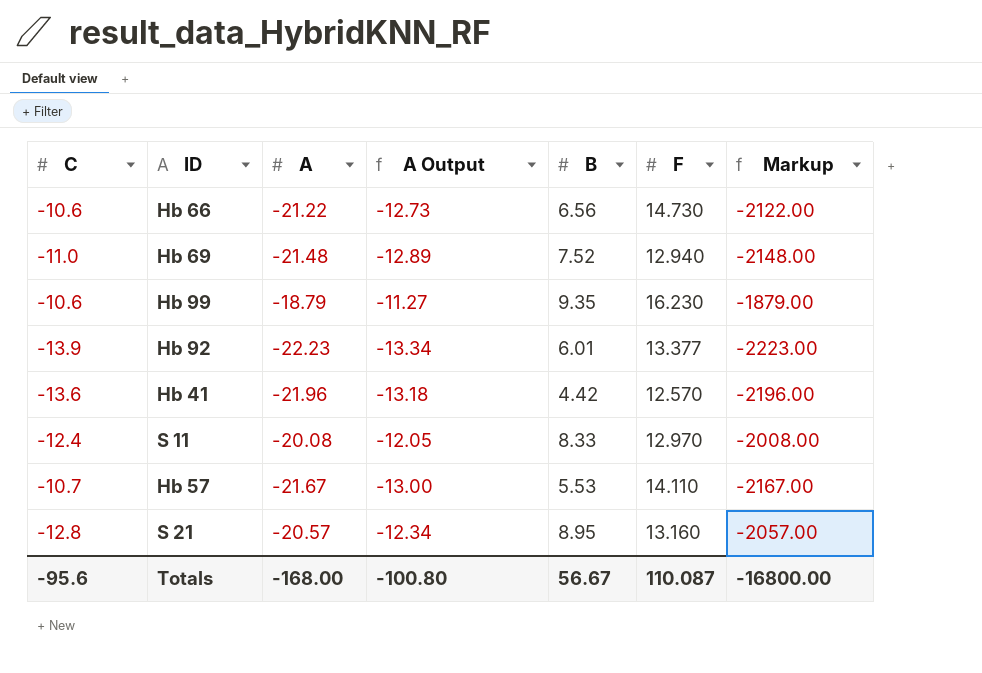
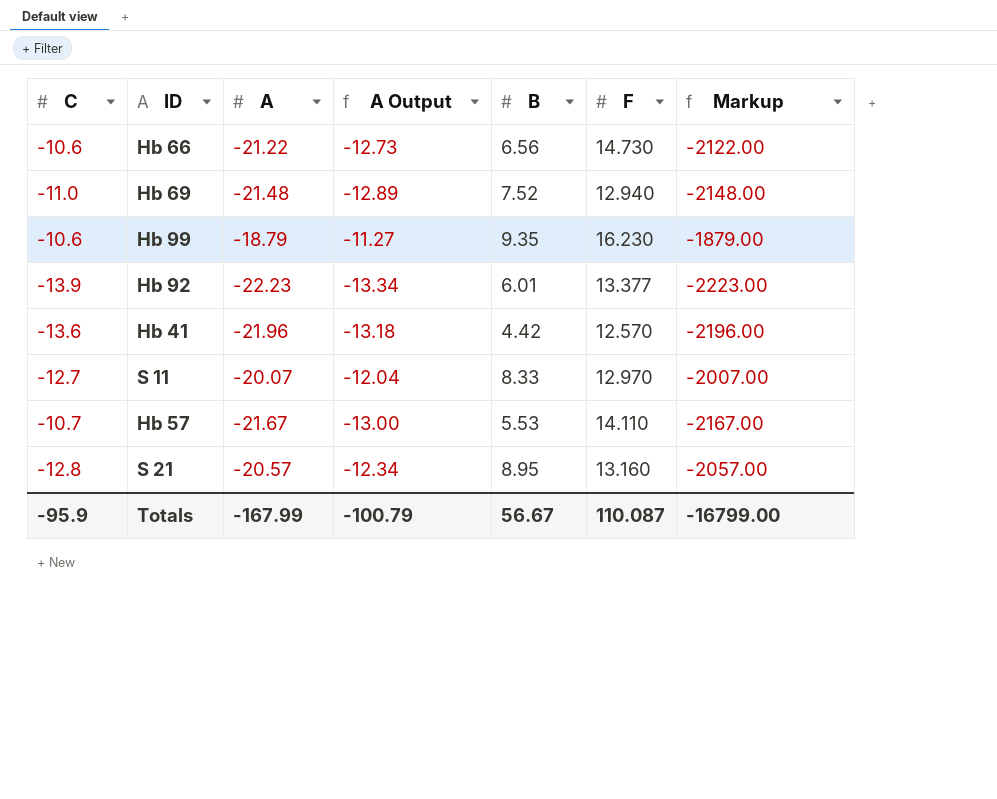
S 11 | C: -12.4 -> -12.7
S 11 | A: -20.08 -> -20.07
S 11 | A Output: -12.05 -> -12.04
S 11 | Markup: -2008.00 -> -2007.00
Totals | C: -95.6 -> -95.9
Totals | A: -168.00 -> -167.99
Totals | A Output: -100.80 -> -100.79
Totals | Markup: -16800.00 -> -16799.00

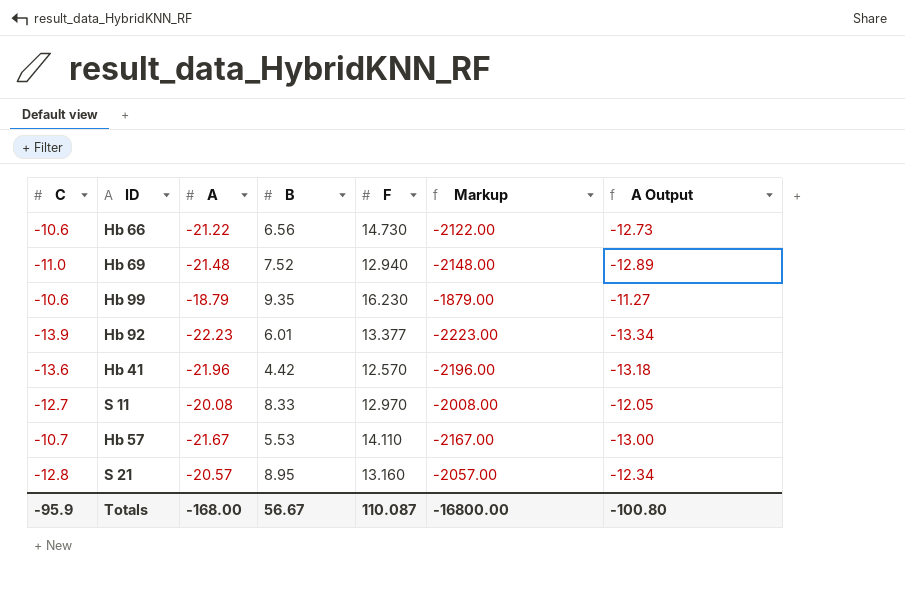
column A Output | position: 4 -> 7
S 11 | A: -20.07 -> -20.08
S 11 | Markup: -2007.00 -> -2008.00
S 11 | A Output: -12.04 -> -12.05
Totals | A: -167.99 -> -168.00
Totals | Markup: -16799.00 -> -16800.00
Totals | A Output: -100.79 -> -100.80

